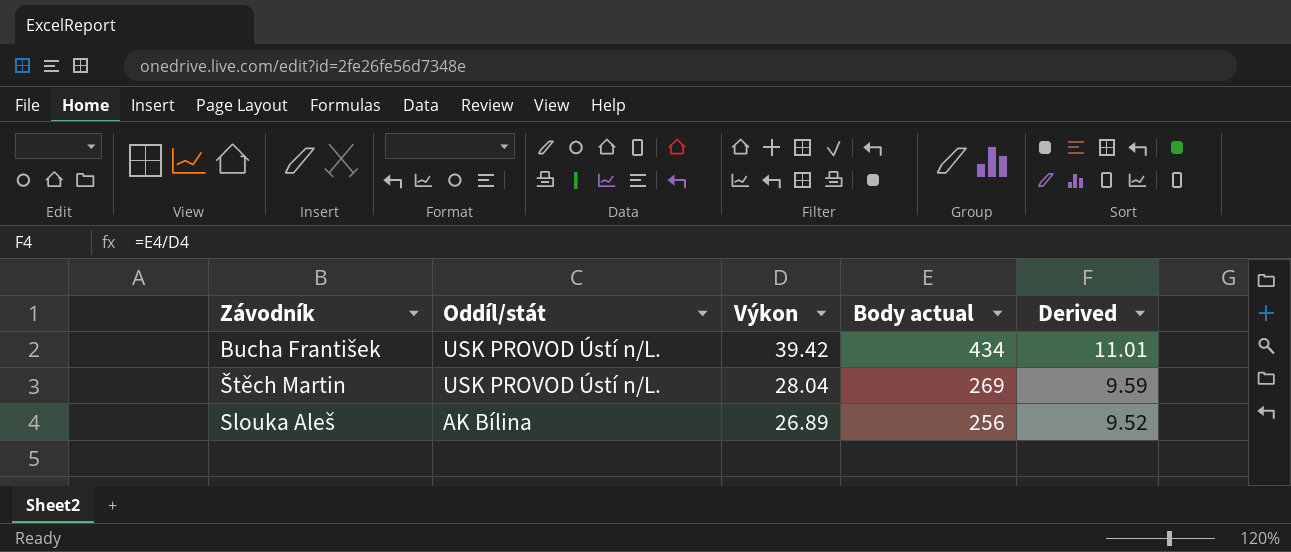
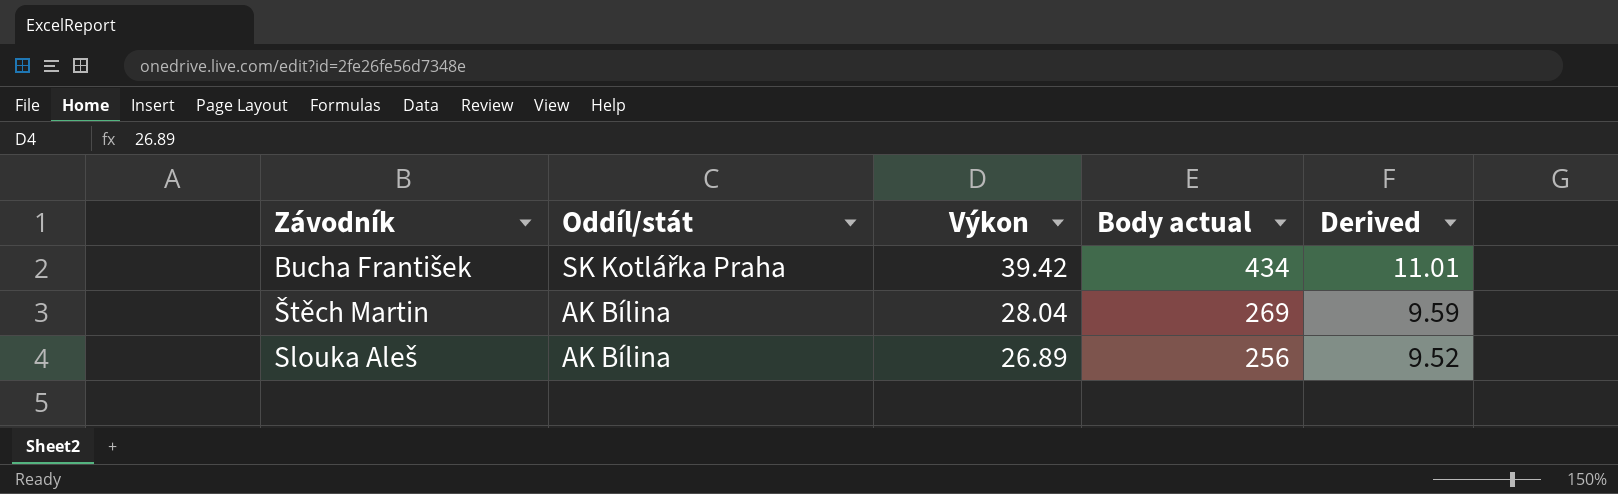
Bucha František | Oddíl/stát: USK PROVOD Ústí n/L. -> SK Kotlářka Praha
Štěch Martin | Oddíl/stát: USK PROVOD Ústí n/L. -> AK Bílina

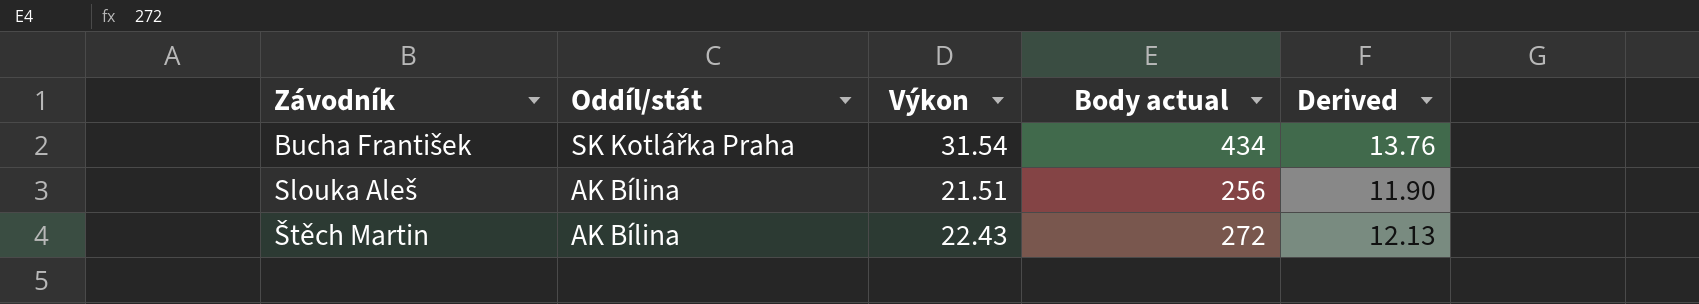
row order: Oddíl/stát descending -> Závodník ascending
Bucha František | Výkon: 39.42 -> 31.54
Bucha František | Derived: 11.01 -> 13.76
Slouka Aleš | Výkon: 26.89 -> 21.51
Slouka Aleš | Derived: 9.52 -> 11.90
Štěch Martin | Výkon: 28.04 -> 22.43
Štěch Martin | Body actual: 269 -> 272
Štěch Martin | Derived: 9.59 -> 12.13

